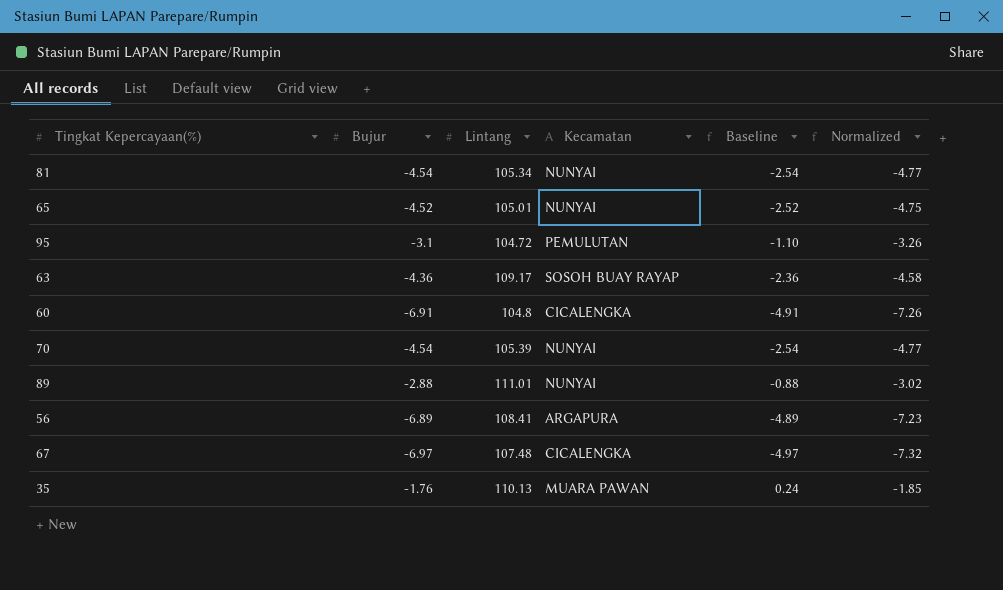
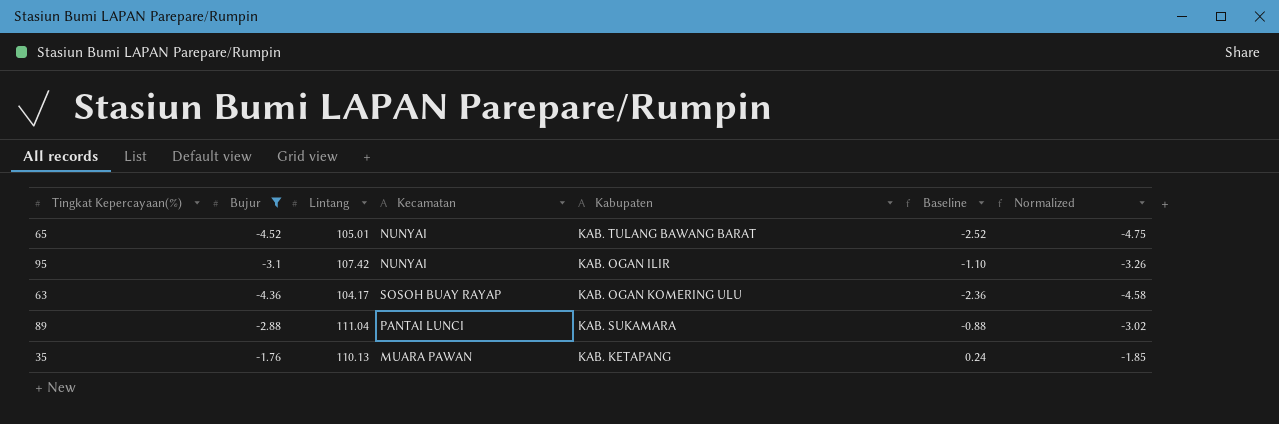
filter: none -> Bujur >= -4.52
column Kabupaten | position: none -> 5
95 | Lintang: 104.72 -> 107.42
95 | Kecamatan: PEMULUTAN -> NUNYAI
63 | Lintang: 109.17 -> 104.17
89 | Lintang: 111.01 -> 111.04
89 | Kecamatan: NUNYAI -> PANTAI LUNCI

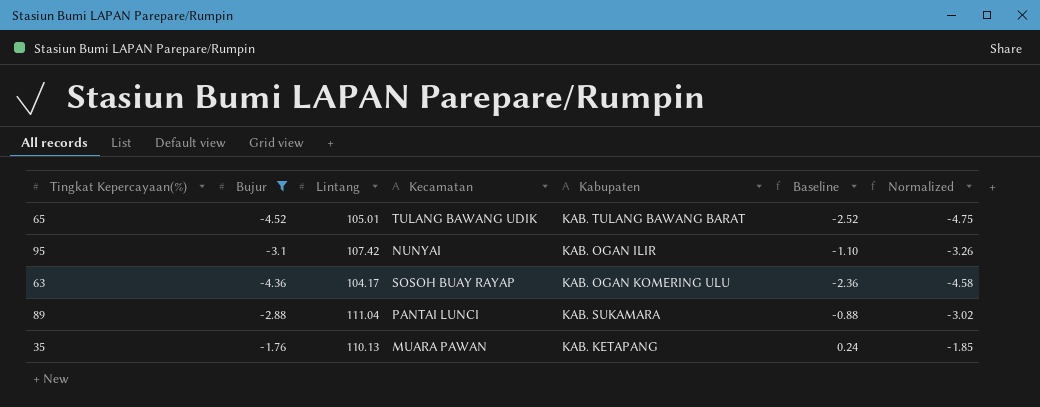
65 | Kecamatan: NUNYAI -> TULANG BAWANG UDIK

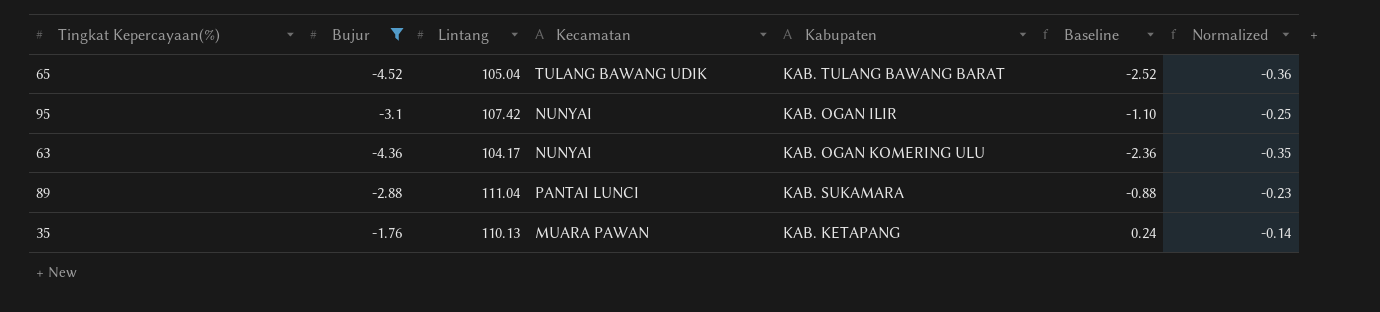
column Normalized | formula: [Bujur] * 1.05 -> [Bujur] * 0.08
65 | Lintang: 105.01 -> 105.04
63 | Kecamatan: SOSOH BUAY RAYAP -> NUNYAI

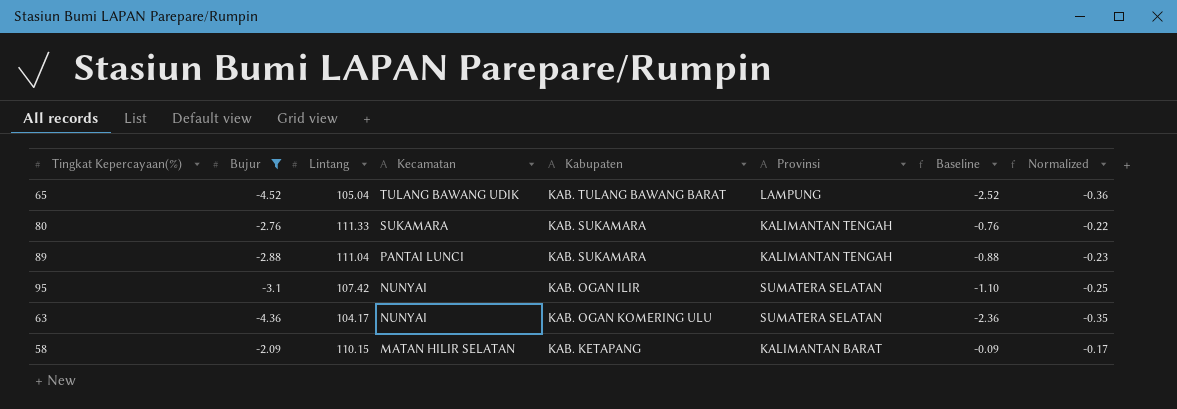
row order: none -> Kecamatan descending
column Provinsi | position: none -> 6
row 35: -1.76 | 110.13 | MUARA PAWAN | KAB. KETAPANG | 0.24 | -0.14 -> none
row 80: none -> -2.76 | 111.33 | SUKAMARA | KAB. SUKAMARA | KALIMANTAN TENGAH | -0.76 | -0.22
row 58: none -> -2.09 | 110.15 | MATAN HILIR SELATAN | KAB. KETAPANG | KALIMANTAN BARAT | -0.09 | -0.17

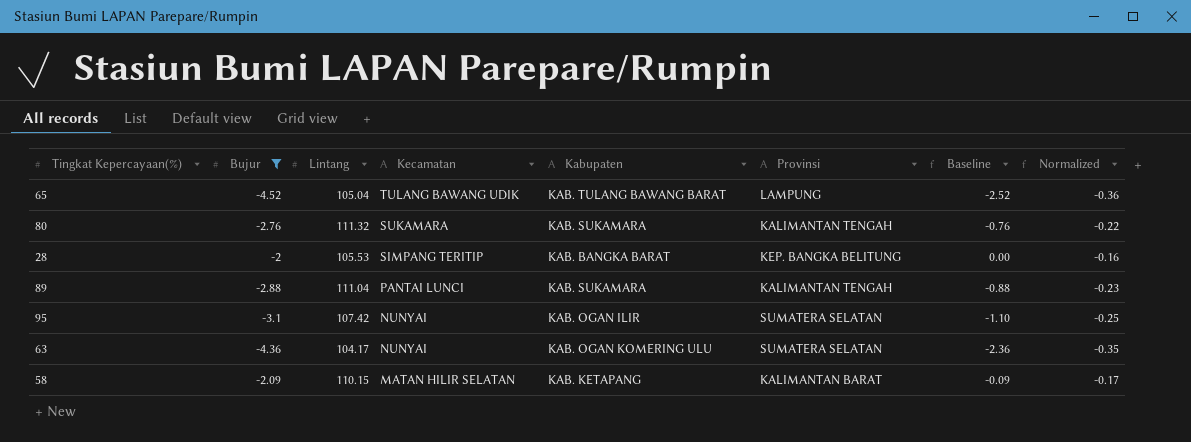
80 | Lintang: 111.33 -> 111.32
row 28: none -> -2 | 105.53 | SIMPANG TERITIP | KAB. BANGKA BARAT | KEP. BANGKA BELITUNG | 0.00 | -0.16

